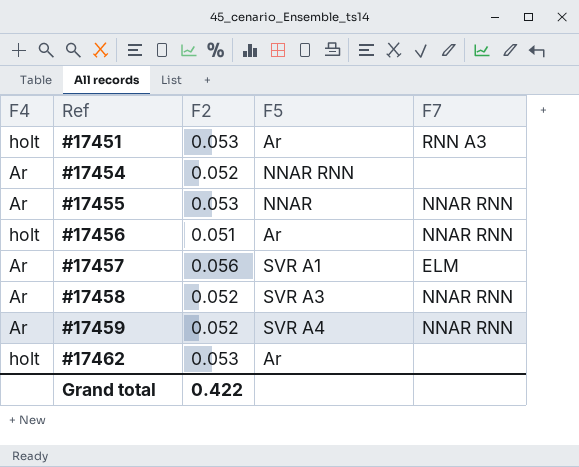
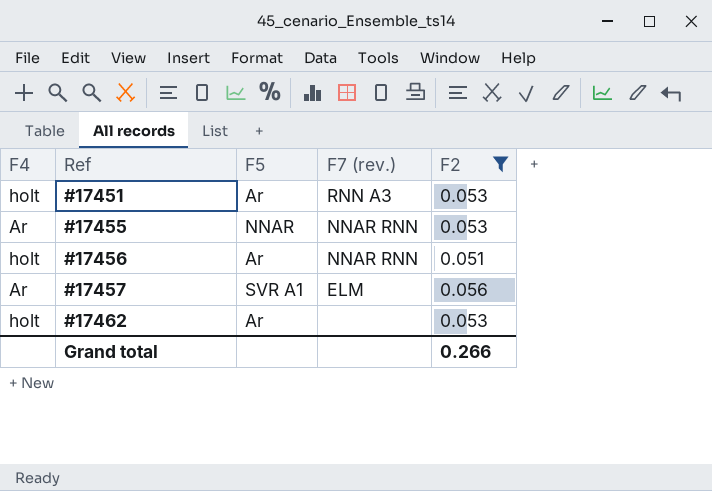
filter: none -> F2 != 0.052
column name: F7 -> F7 (rev.)
column F2 | position: 3 -> 5
Grand total | F2: 0.422 -> 0.266

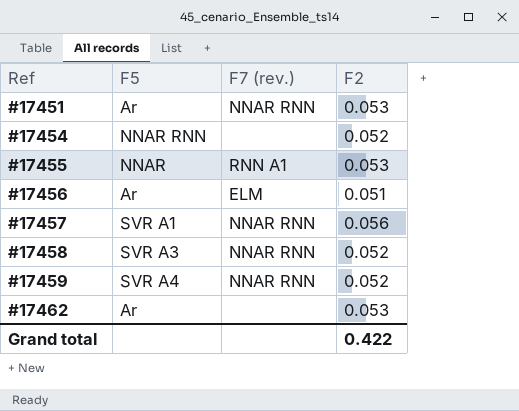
filter: F2 != 0.052 -> none
column F4 | position: 1 -> none
#17451 | F7 (rev.): RNN A3 -> NNAR RNN
#17455 | F7 (rev.): NNAR RNN -> RNN A1
#17456 | F7 (rev.): NNAR RNN -> ELM
#17457 | F7 (rev.): ELM -> NNAR RNN
Grand total | F2: 0.266 -> 0.422

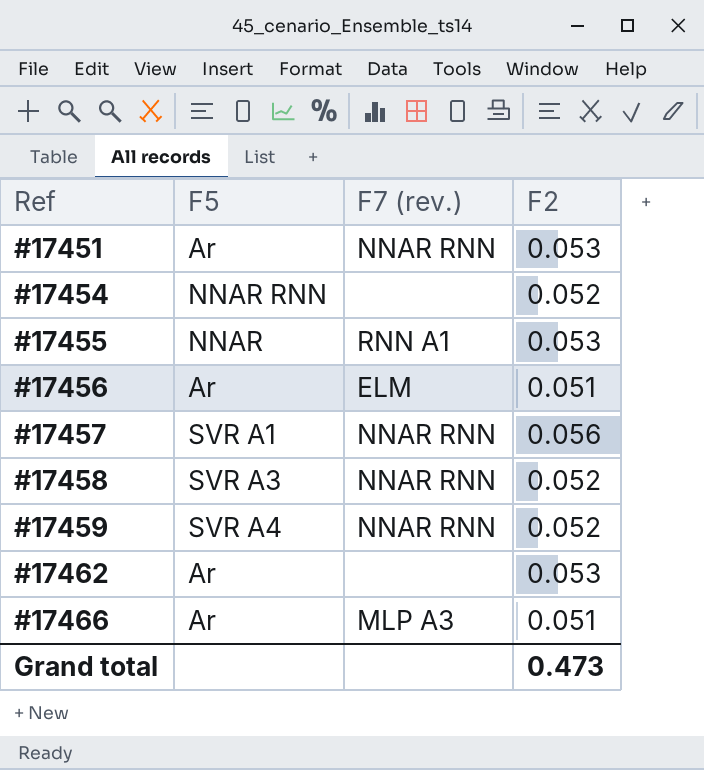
row #17466: none -> Ar | MLP A3 | 0.051
Grand total | F2: 0.422 -> 0.473

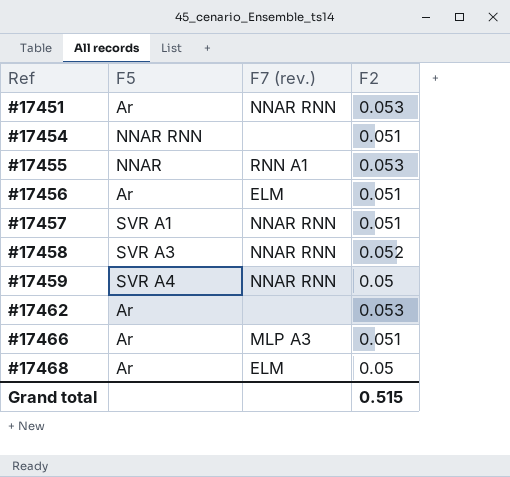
#17454 | F2: 0.052 -> 0.051
#17457 | F2: 0.056 -> 0.051
#17459 | F2: 0.052 -> 0.05
row #17468: none -> Ar | ELM | 0.05
Grand total | F2: 0.473 -> 0.515

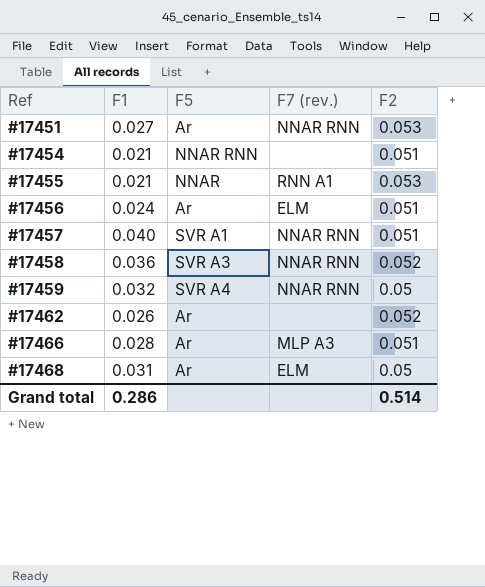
column F1 | position: none -> 2
#17462 | F2: 0.053 -> 0.052
Grand total | F2: 0.515 -> 0.514

